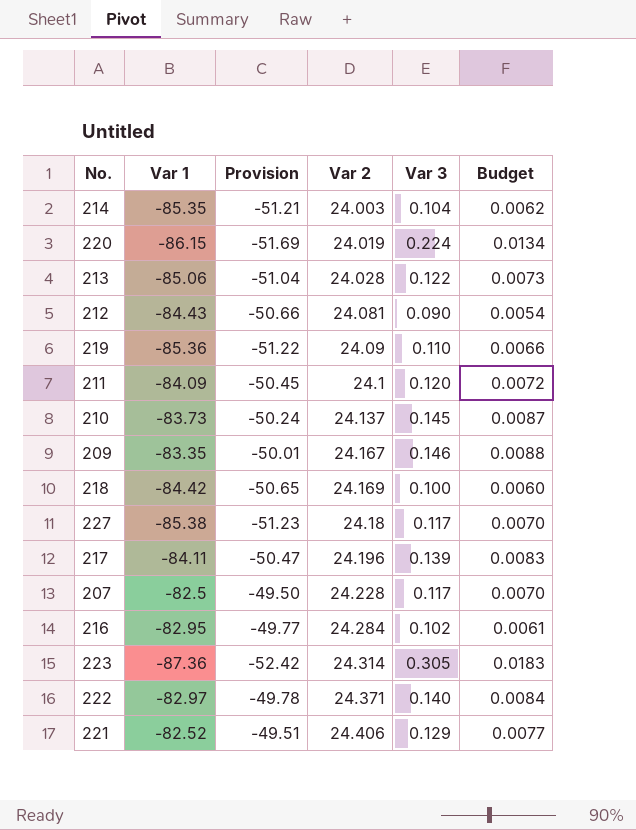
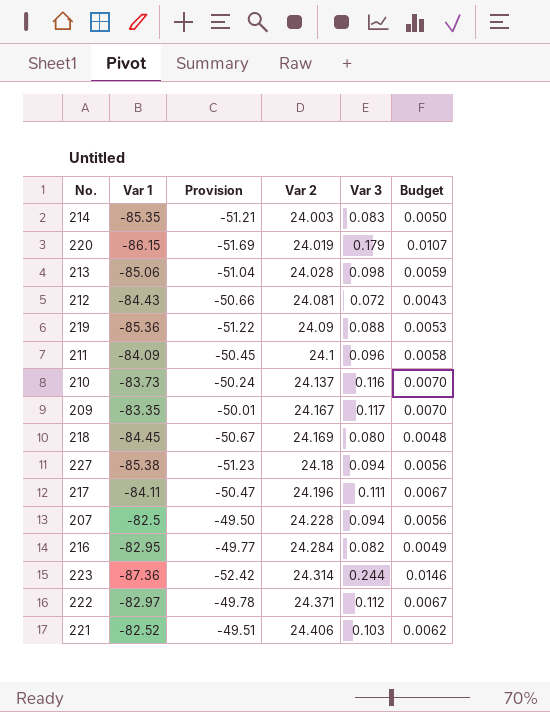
214 | Var 3: 0.104 -> 0.083
214 | Budget: 0.0062 -> 0.0050
220 | Var 3: 0.224 -> 0.179
220 | Budget: 0.0134 -> 0.0107
213 | Var 3: 0.122 -> 0.098
213 | Budget: 0.0073 -> 0.0059
212 | Var 3: 0.090 -> 0.072
212 | Budget: 0.0054 -> 0.0043
219 | Var 3: 0.110 -> 0.088
219 | Budget: 0.0066 -> 0.0053
211 | Var 3: 0.120 -> 0.096
211 | Budget: 0.0072 -> 0.0058
210 | Var 3: 0.145 -> 0.116
210 | Budget: 0.0087 -> 0.0070
209 | Var 3: 0.146 -> 0.117
209 | Budget: 0.0088 -> 0.0070
218 | Var 1: -84.42 -> -84.45
218 | Provision: -50.65 -> -50.67
218 | Var 3: 0.100 -> 0.080
218 | Budget: 0.0060 -> 0.0048
227 | Var 3: 0.117 -> 0.094
227 | Budget: 0.0070 -> 0.0056
217 | Var 3: 0.139 -> 0.111
217 | Budget: 0.0083 -> 0.0067
207 | Var 3: 0.117 -> 0.094
207 | Budget: 0.0070 -> 0.0056
216 | Var 3: 0.102 -> 0.082
216 | Budget: 0.0061 -> 0.0049
223 | Var 3: 0.305 -> 0.244
223 | Budget: 0.0183 -> 0.0146
222 | Var 3: 0.140 -> 0.112
222 | Budget: 0.0084 -> 0.0067
221 | Var 3: 0.129 -> 0.103
221 | Budget: 0.0077 -> 0.0062

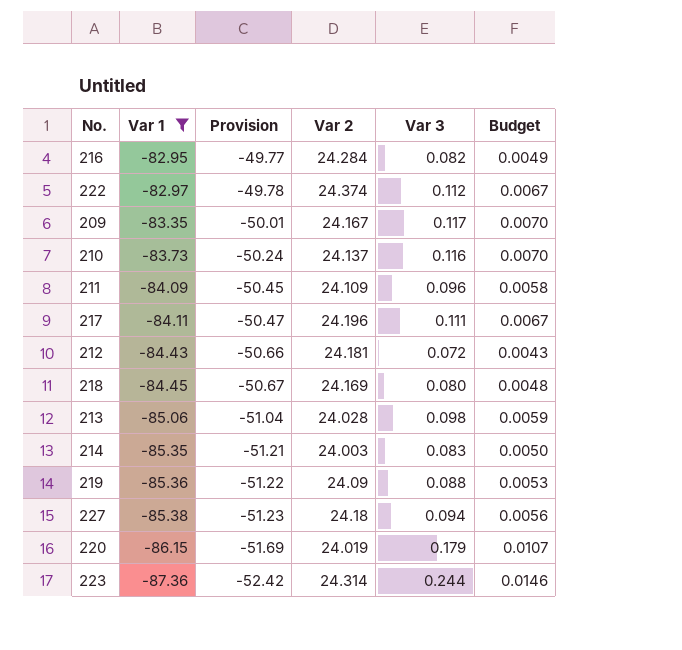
filter: none -> Var 1 <= -82.95
row order: Var 2 ascending -> Var 1 descending
222 | Var 2: 24.371 -> 24.374
211 | Var 2: 24.1 -> 24.109
212 | Var 2: 24.081 -> 24.181

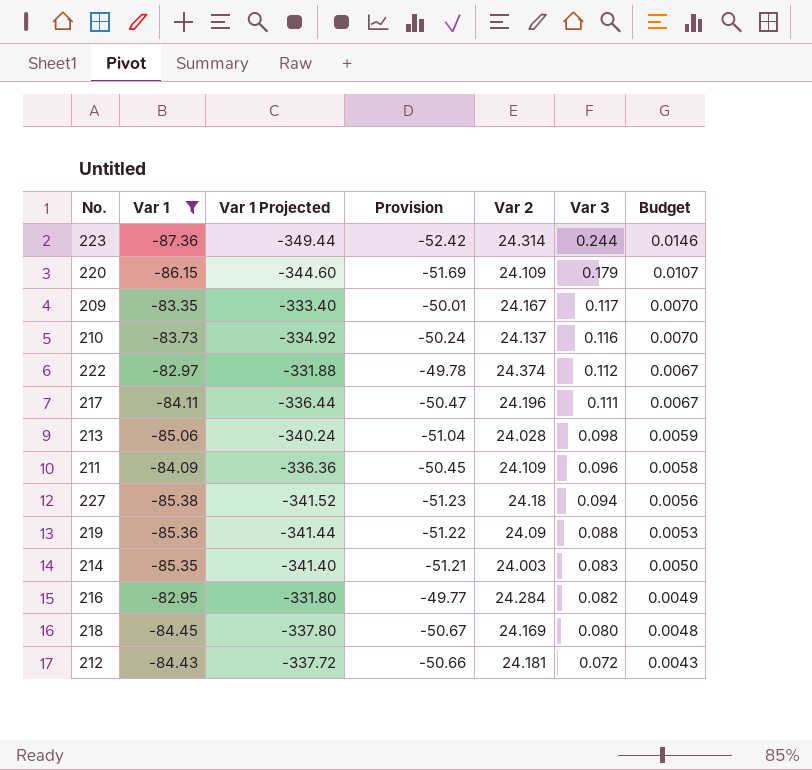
row order: Var 1 descending -> Var 3 descending
column Var 1 Projected | formula: none -> [Var 1] * 4
220 | Var 2: 24.019 -> 24.109

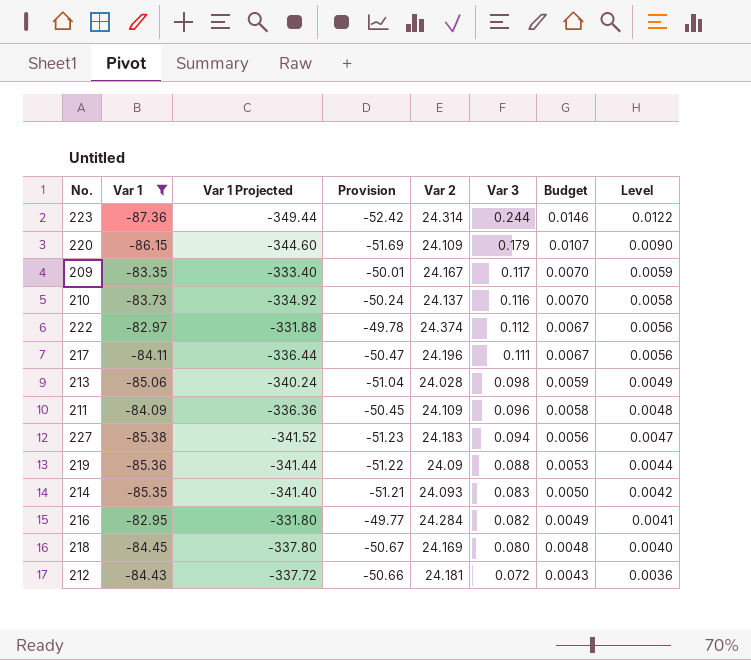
column Level | formula: none -> [Var 3] * 0.05
227 | Var 2: 24.18 -> 24.183
214 | Var 2: 24.003 -> 24.093

